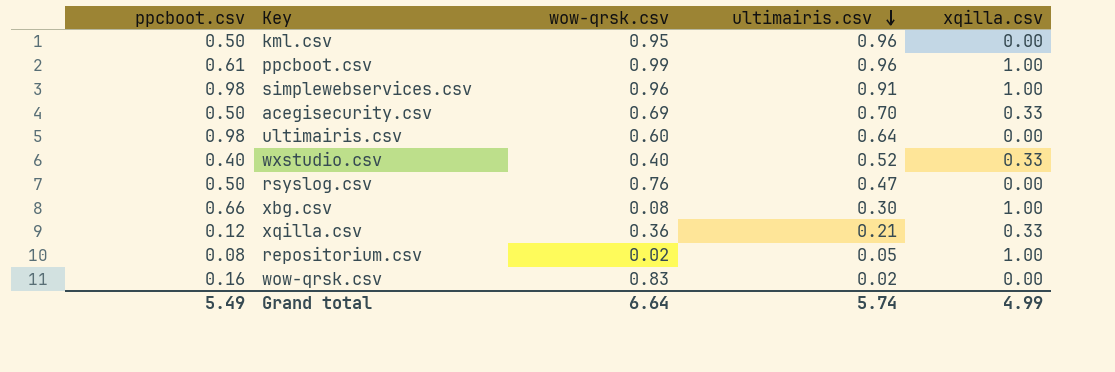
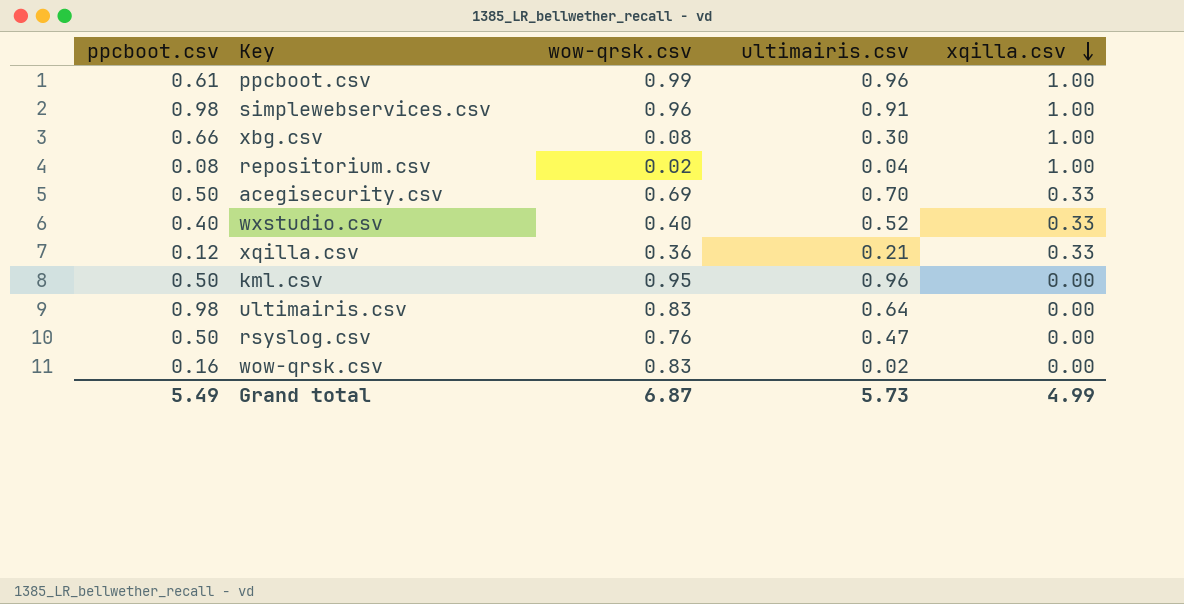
row order: ultimairis.csv descending -> xqilla.csv descending
repositorium.csv | ultimairis.csv: 0.05 -> 0.04
ultimairis.csv | wow-qrsk.csv: 0.60 -> 0.83
Grand total | wow-qrsk.csv: 6.64 -> 6.87
Grand total | ultimairis.csv: 5.74 -> 5.73

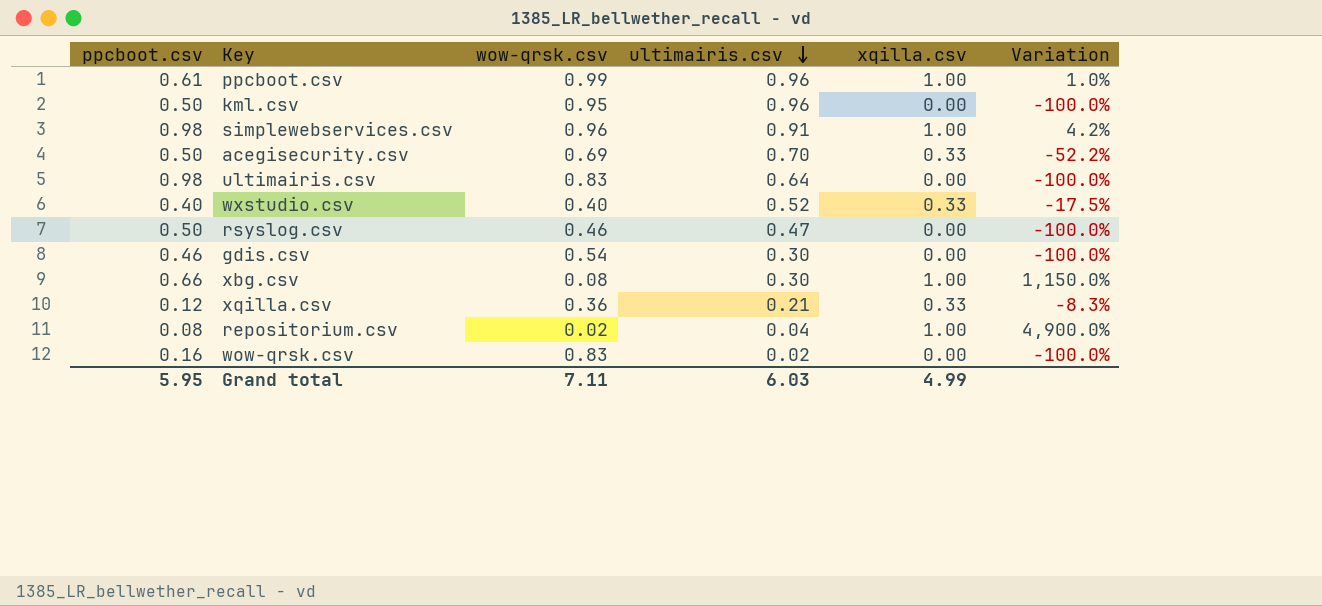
row order: xqilla.csv descending -> ultimairis.csv descending
column Variation | formula: none -> ([xqilla.csv] - [wow-qrsk.csv]) / [wow-qrsk.csv]
rsyslog.csv | wow-qrsk.csv: 0.76 -> 0.46
row gdis.csv: none -> 0.46 | 0.54 | 0.30 | 0.00 | -100.0%
Grand total | ppcboot.csv: 5.49 -> 5.95
Grand total | wow-qrsk.csv: 6.87 -> 7.11
Grand total | ultimairis.csv: 5.73 -> 6.03

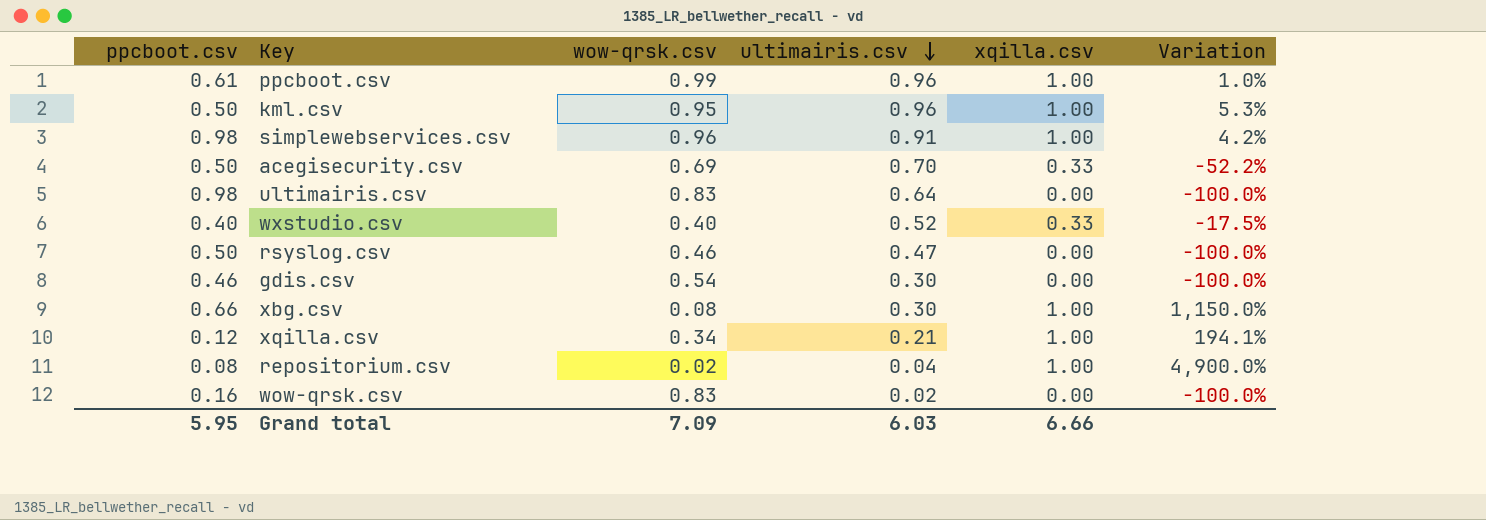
kml.csv | xqilla.csv: 0.00 -> 1.00
kml.csv | Variation: -100.0% -> 5.3%
xqilla.csv | wow-qrsk.csv: 0.36 -> 0.34
xqilla.csv | xqilla.csv: 0.33 -> 1.00
xqilla.csv | Variation: -8.3% -> 194.1%
Grand total | wow-qrsk.csv: 7.11 -> 7.09
Grand total | xqilla.csv: 4.99 -> 6.66

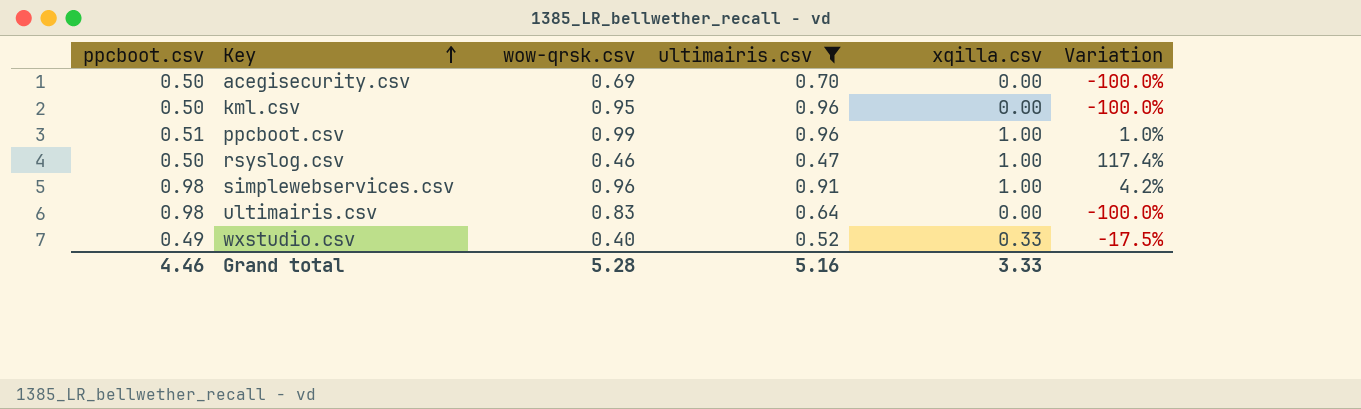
filter: none -> ultimairis.csv >= 0.47
row order: ultimairis.csv descending -> Key ascending
acegisecurity.csv | xqilla.csv: 0.33 -> 0.00
acegisecurity.csv | Variation: -52.2% -> -100.0%
kml.csv | xqilla.csv: 1.00 -> 0.00
kml.csv | Variation: 5.3% -> -100.0%
ppcboot.csv | ppcboot.csv: 0.61 -> 0.51
rsyslog.csv | xqilla.csv: 0.00 -> 1.00
rsyslog.csv | Variation: -100.0% -> 117.4%
wxstudio.csv | ppcboot.csv: 0.40 -> 0.49
Grand total | ppcboot.csv: 5.95 -> 4.46
Grand total | wow-qrsk.csv: 7.09 -> 5.28
Grand total | ultimairis.csv: 6.03 -> 5.16
Grand total | xqilla.csv: 6.66 -> 3.33

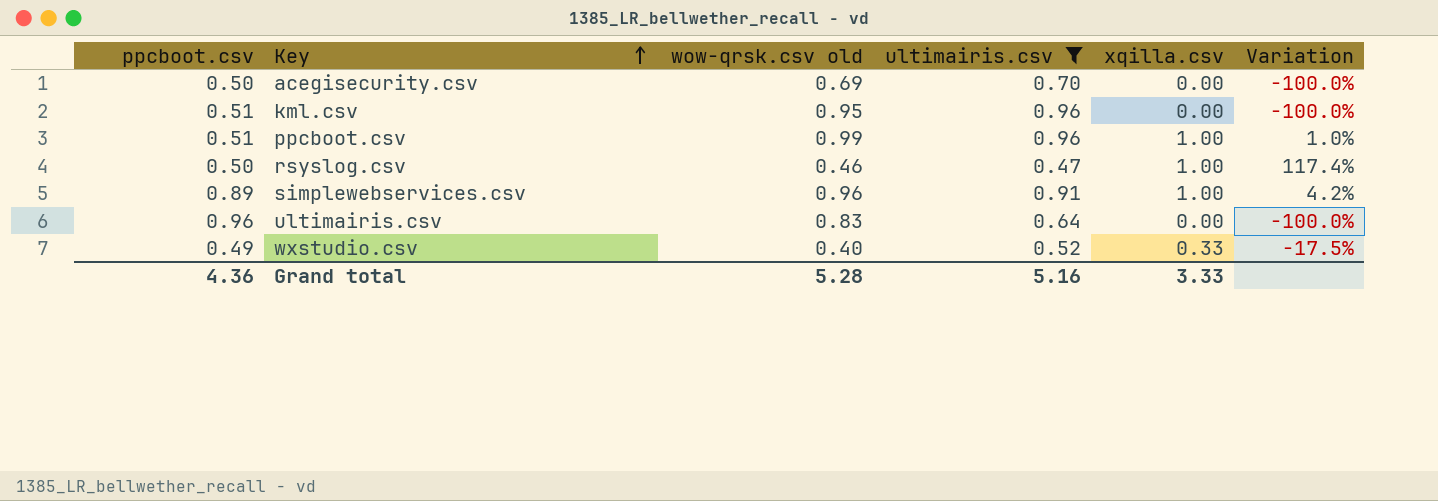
column name: wow-qrsk.csv -> wow-qrsk.csv old
kml.csv | ppcboot.csv: 0.50 -> 0.51
simplewebservices.csv | ppcboot.csv: 0.98 -> 0.89
ultimairis.csv | ppcboot.csv: 0.98 -> 0.96
Grand total | ppcboot.csv: 4.46 -> 4.36

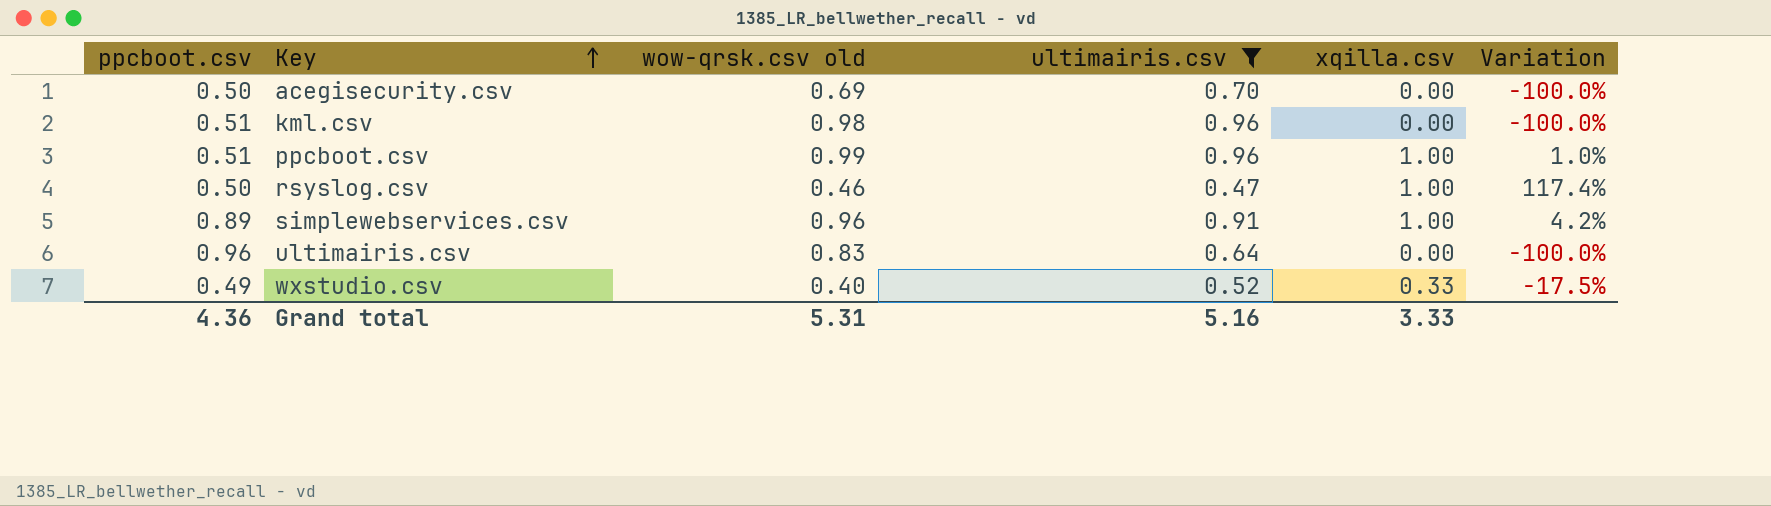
kml.csv | wow-qrsk.csv old: 0.95 -> 0.98
Grand total | wow-qrsk.csv old: 5.28 -> 5.31

